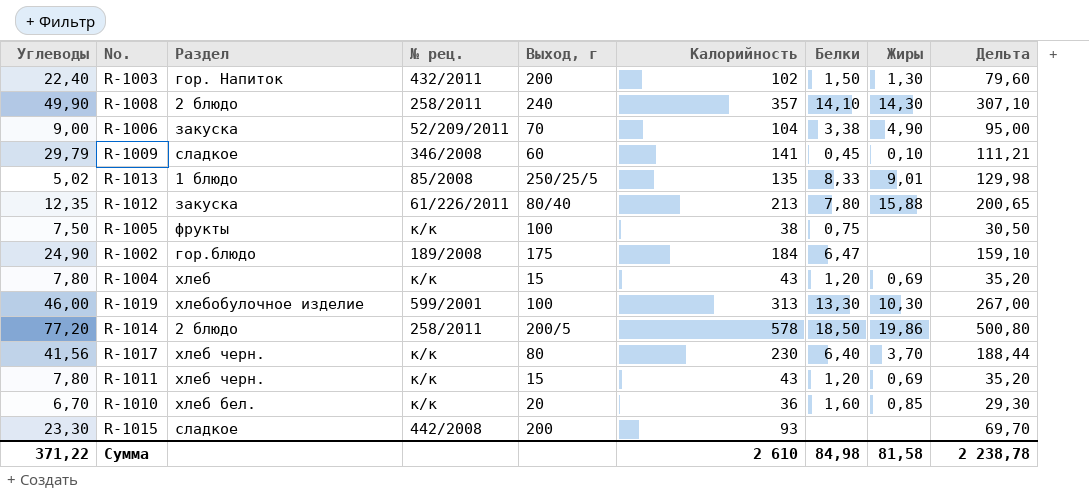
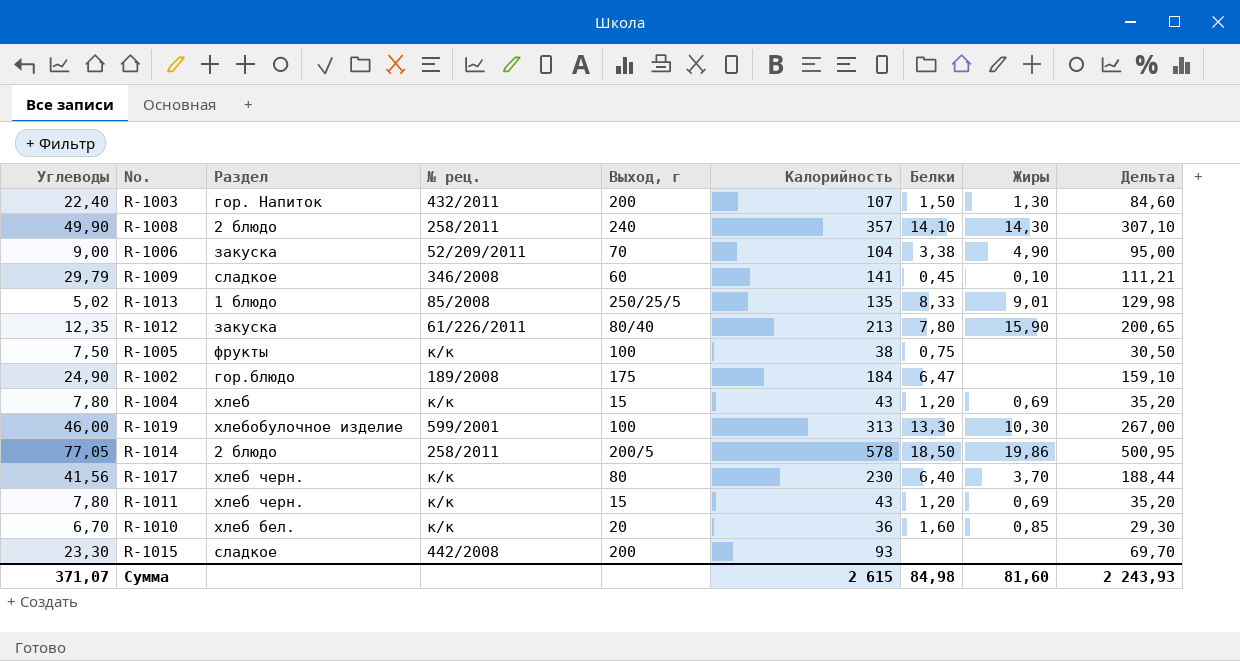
R-1003 | Калорийность: 102 -> 107
R-1003 | Дельта: 79,60 -> 84,60
R-1012 | Жиры: 15,88 -> 15,90
R-1014 | Углеводы: 77,20 -> 77,05
R-1014 | Дельта: 500,80 -> 500,95
Сумма | Углеводы: 371,22 -> 371,07
Сумма | Калорийность: 2 610 -> 2 615
Сумма | Жиры: 81,58 -> 81,60
Сумма | Дельта: 2 238,78 -> 2 243,93

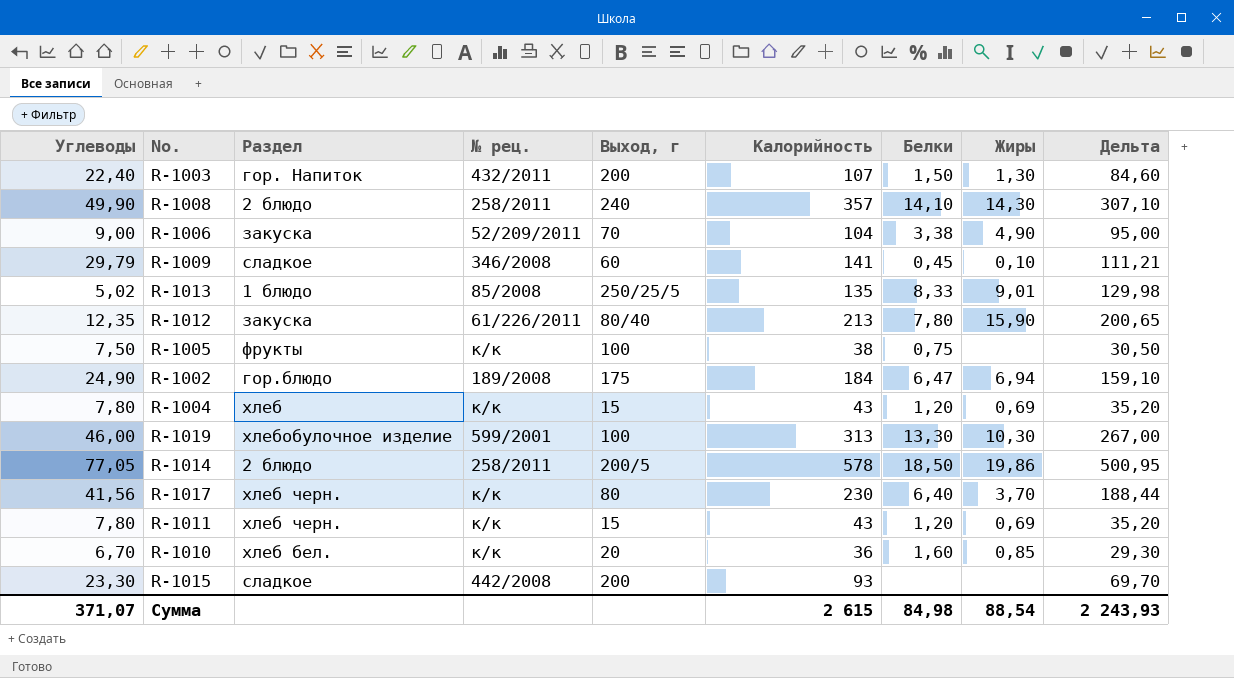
R-1002 | Жиры: none -> 6,94
Сумма | Жиры: 81,60 -> 88,54

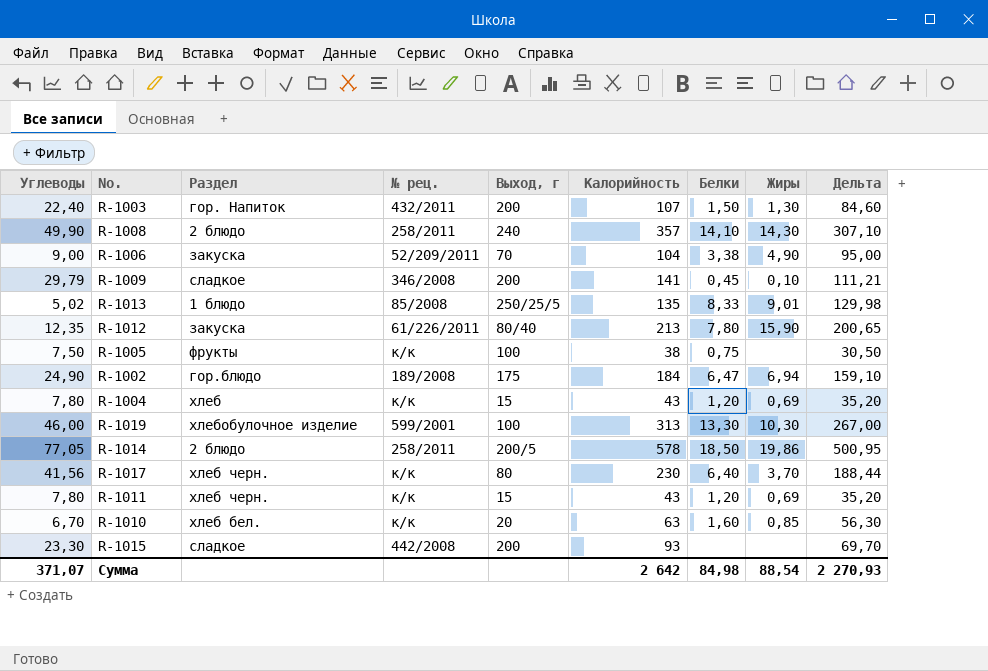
R-1009 | Выход, г: 60 -> 200
R-1010 | Калорийность: 36 -> 63
R-1010 | Дельта: 29,30 -> 56,30
Сумма | Калорийность: 2 615 -> 2 642
Сумма | Дельта: 2 243,93 -> 2 270,93

